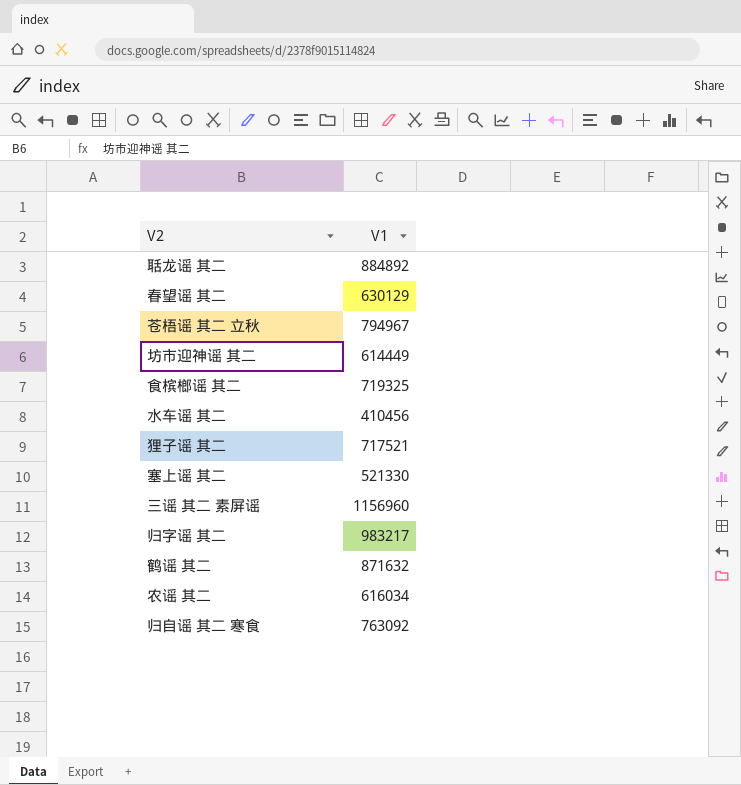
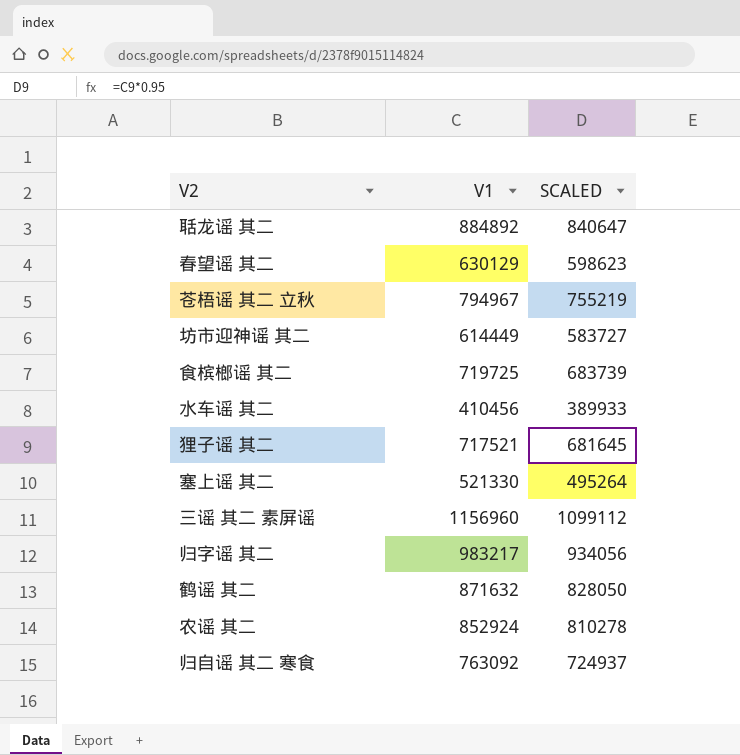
column SCALED | formula: none -> [V1] * 0.95
食槟榔谣 其二 | V1: 719325 -> 719725
农谣 其二 | V1: 616034 -> 852924

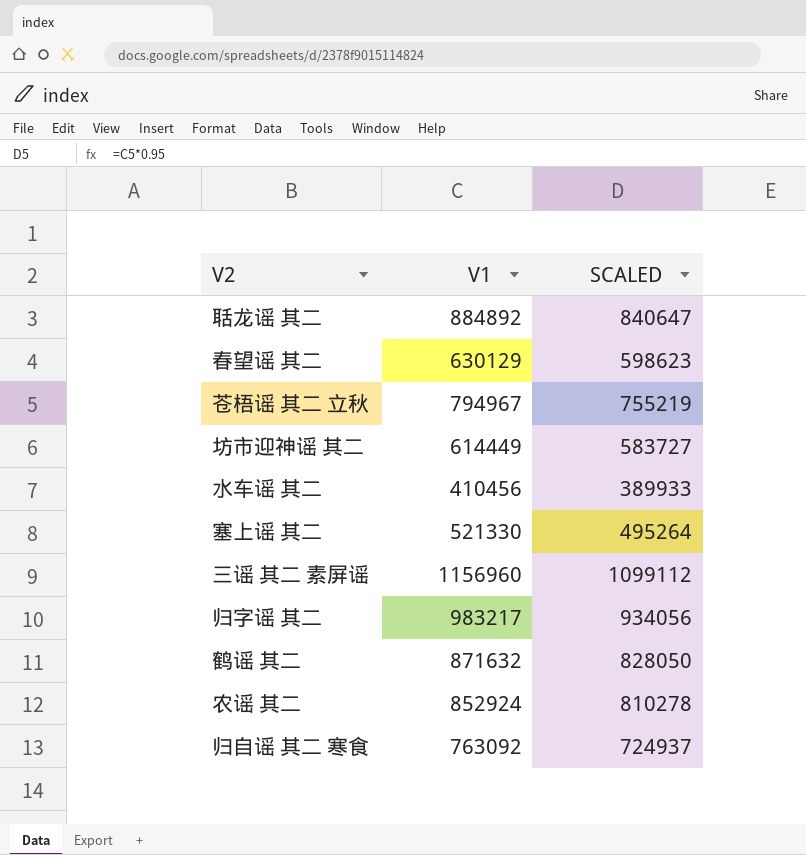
row 食槟榔谣 其二: 719725 | 683739 -> none
row 狸子谣 其二: 717521 | 681645 -> none

